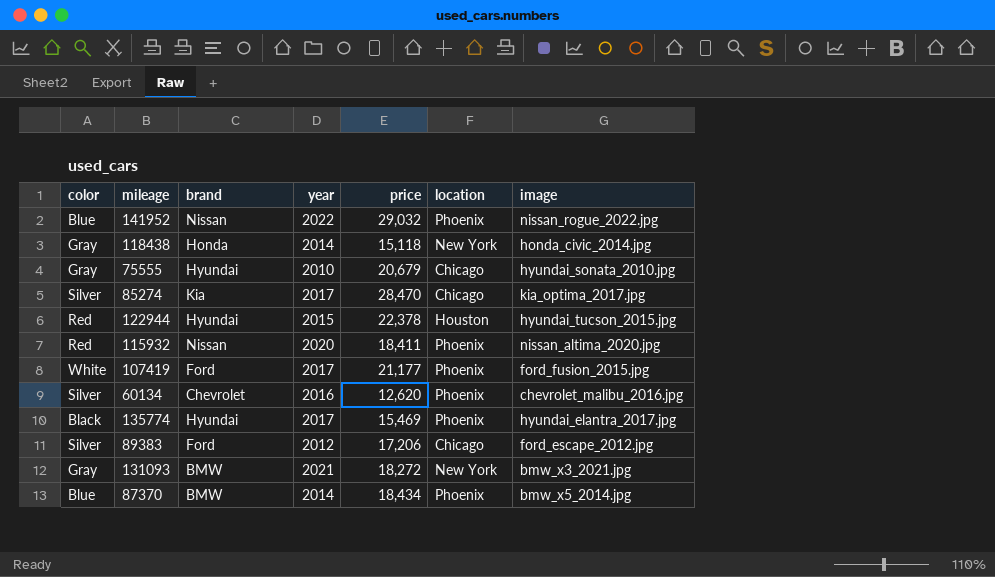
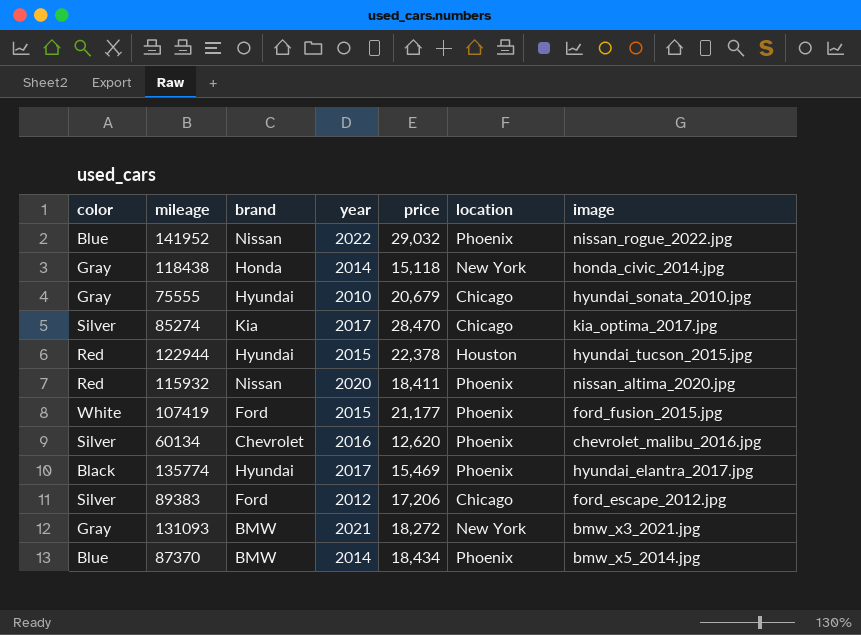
107419 | year: 2017 -> 2015

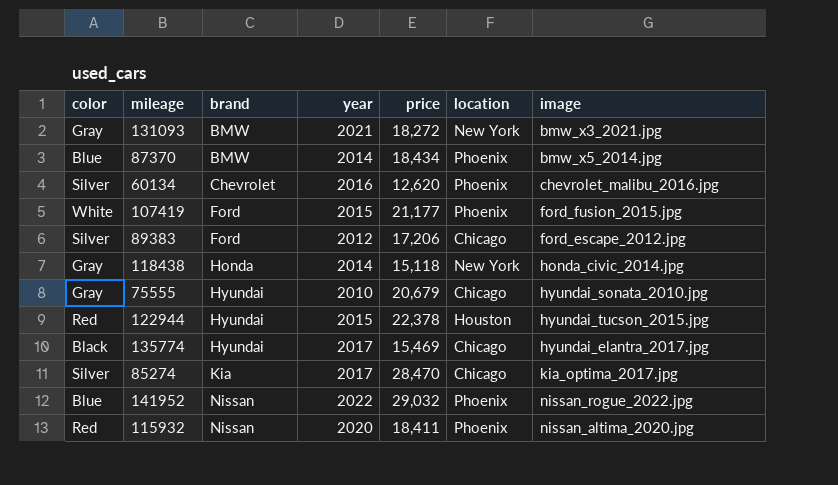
row order: none -> brand ascending
135774 | location: Phoenix -> Chicago

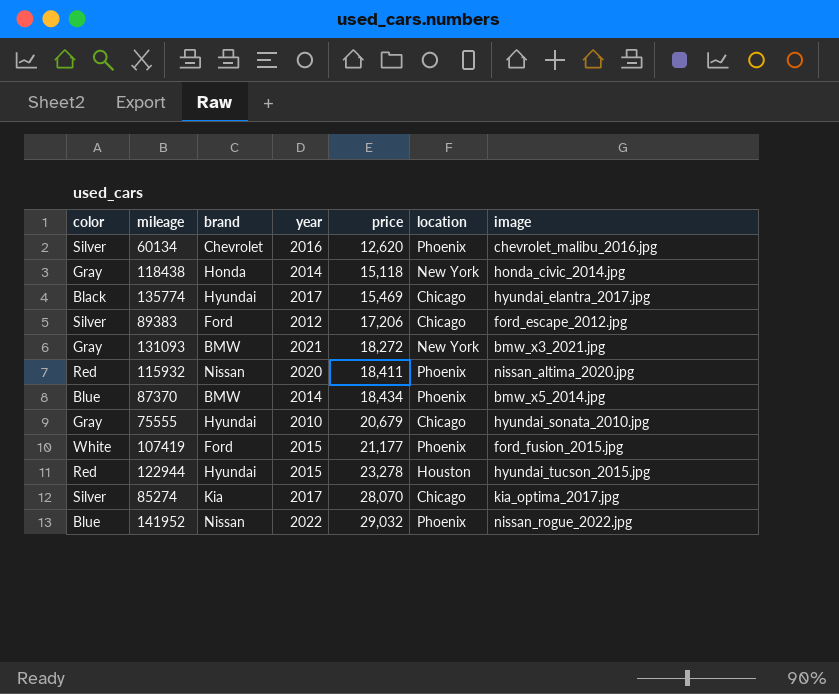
row order: brand ascending -> price ascending
122944 | price: 22,378 -> 23,278
85274 | price: 28,470 -> 28,070

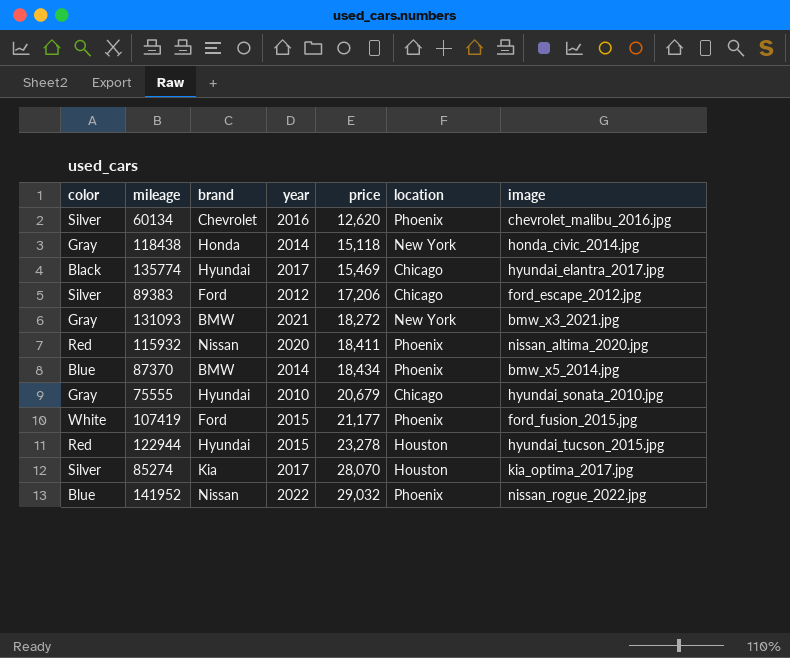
85274 | location: Chicago -> Houston

